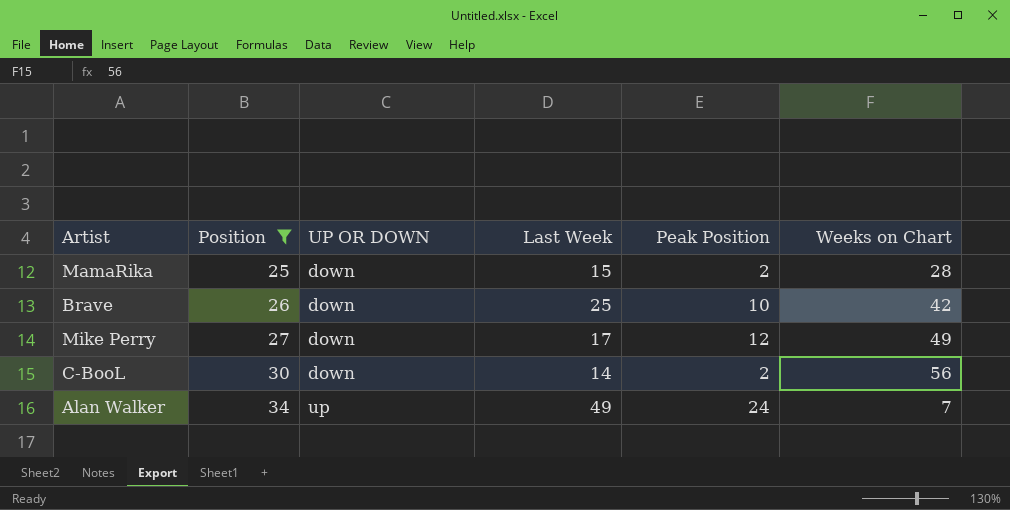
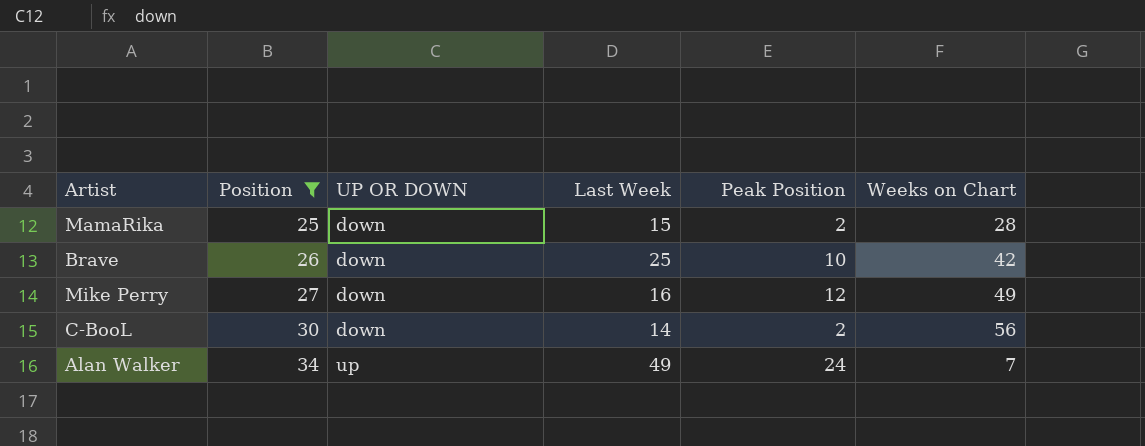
Mike Perry | Last Week: 17 -> 16

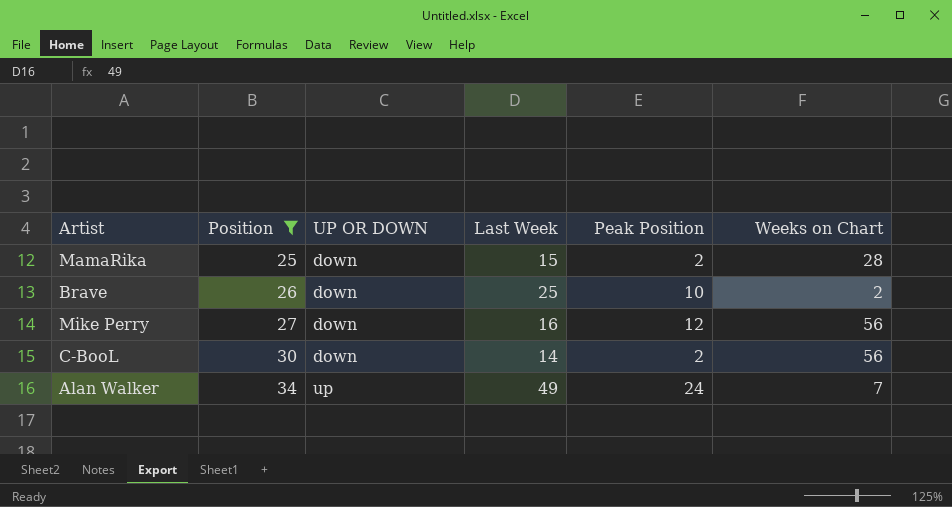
Brave | Weeks on Chart: 42 -> 2
Mike Perry | Weeks on Chart: 49 -> 56

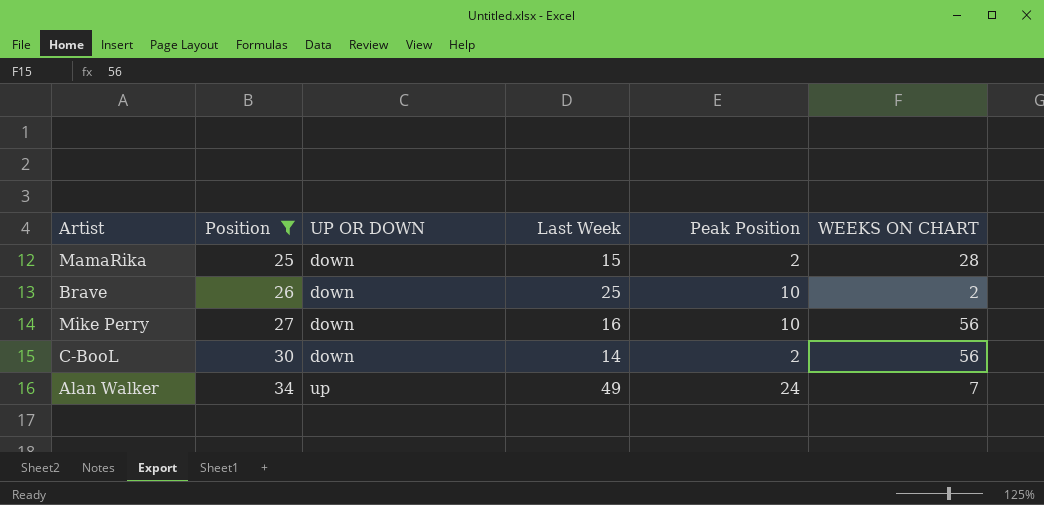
column name: Weeks on Chart -> WEEKS ON CHART
Mike Perry | Peak Position: 12 -> 10

